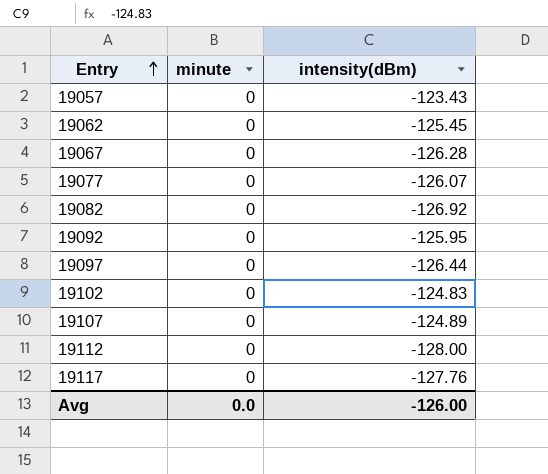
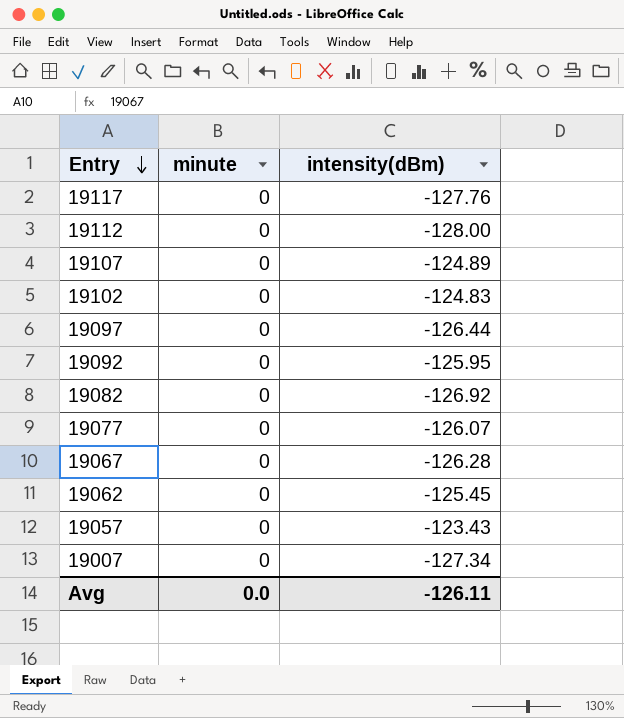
row order: Entry ascending -> Entry descending
row 19007: none -> 0 | -127.34
Avg | intensity(dBm): -126.00 -> -126.11

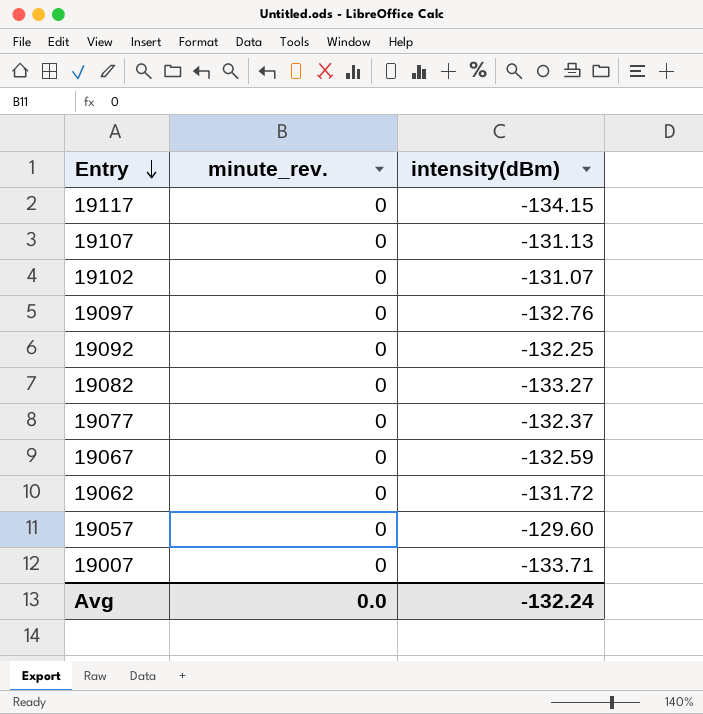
column name: minute -> minute_rev.
row 19112: 0 | -128.00 -> none
19117 | intensity(dBm): -127.76 -> -134.15
19107 | intensity(dBm): -124.89 -> -131.13
19102 | intensity(dBm): -124.83 -> -131.07
19097 | intensity(dBm): -126.44 -> -132.76
19092 | intensity(dBm): -125.95 -> -132.25
19082 | intensity(dBm): -126.92 -> -133.27
19077 | intensity(dBm): -126.07 -> -132.37
19067 | intensity(dBm): -126.28 -> -132.59
19062 | intensity(dBm): -125.45 -> -131.72
19057 | intensity(dBm): -123.43 -> -129.60
19007 | intensity(dBm): -127.34 -> -133.71
Avg | intensity(dBm): -126.11 -> -132.24

